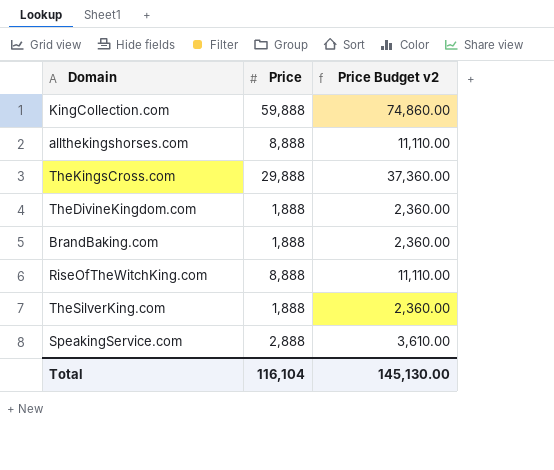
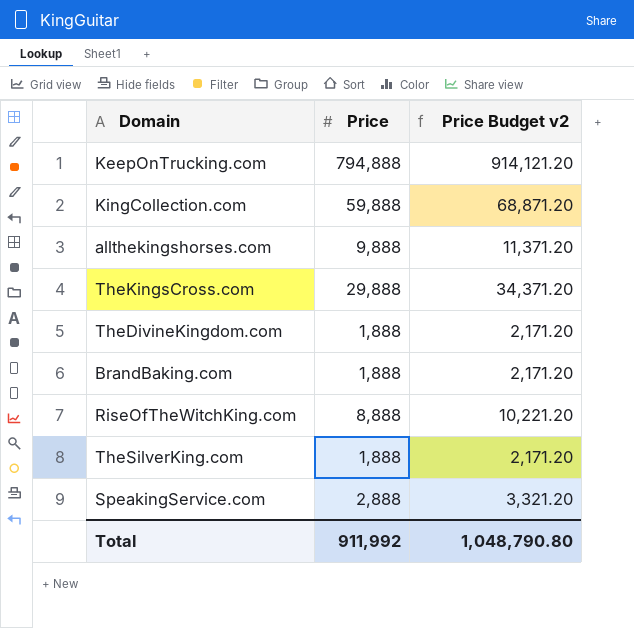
column Price Budget v2 | formula: [Price] * 1.25 -> [Price] * 1.15
row KeepOnTrucking.com: none -> 794,888 | 914,121.20
allthekingshorses.com | Price: 8,888 -> 9,888
Total | Price: 116,104 -> 911,992
Total | Price Budget v2: 145,130.00 -> 1,048,790.80

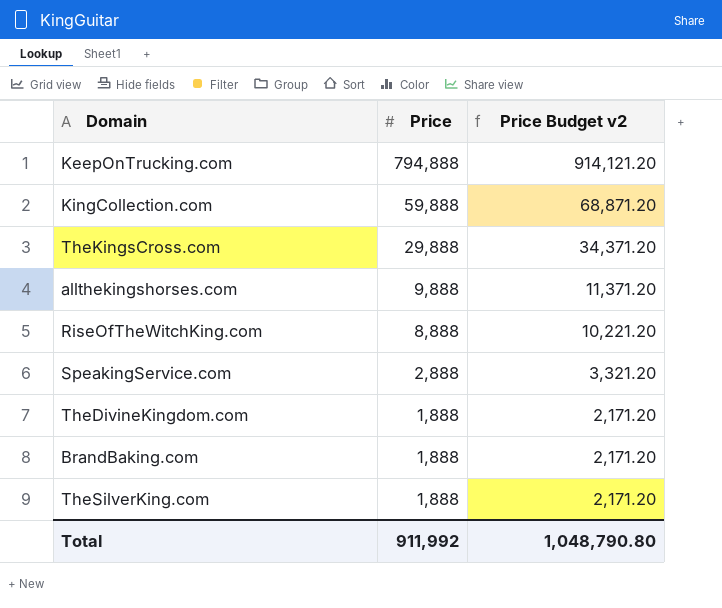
row order: none -> Price descending

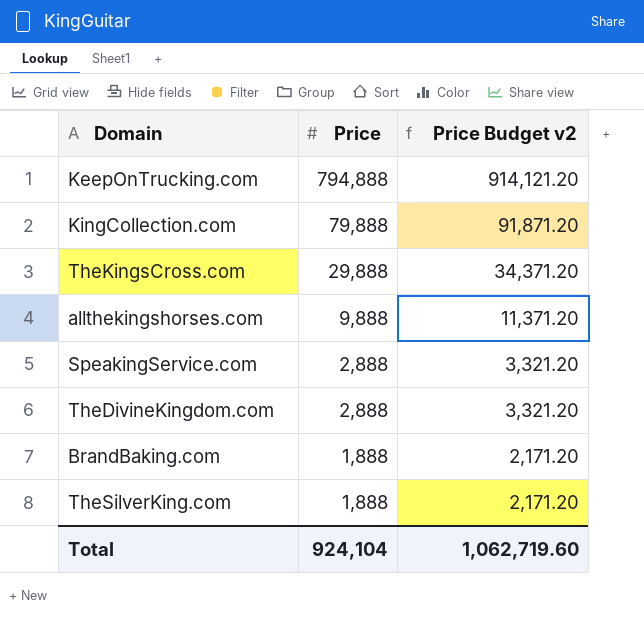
row RiseOfTheWitchKing.com: 8,888 | 10,221.20 -> none
KingCollection.com | Price: 59,888 -> 79,888
KingCollection.com | Price Budget v2: 68,871.20 -> 91,871.20
TheDivineKingdom.com | Price: 1,888 -> 2,888
TheDivineKingdom.com | Price Budget v2: 2,171.20 -> 3,321.20
Total | Price: 911,992 -> 924,104
Total | Price Budget v2: 1,048,790.80 -> 1,062,719.60

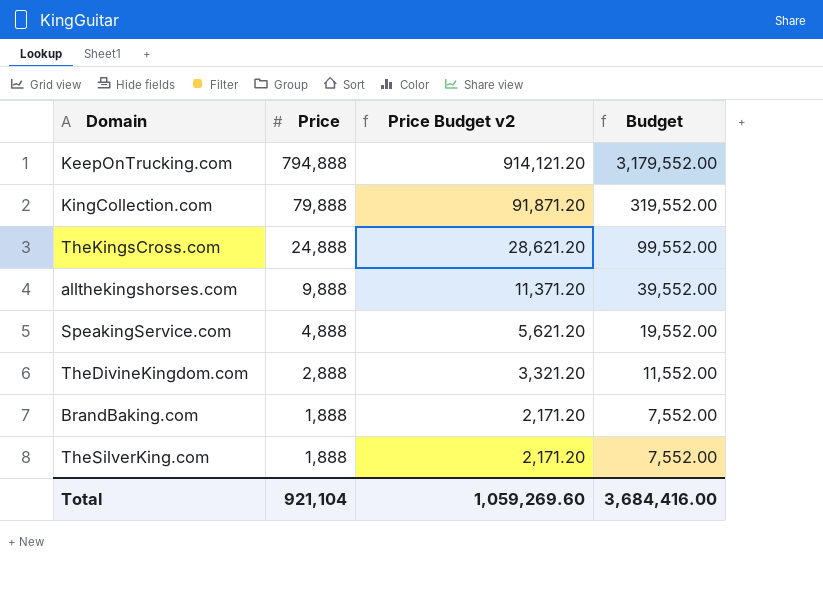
column Budget | formula: none -> [Price] * 4
TheKingsCross.com | Price: 29,888 -> 24,888
TheKingsCross.com | Price Budget v2: 34,371.20 -> 28,621.20
SpeakingService.com | Price: 2,888 -> 4,888
SpeakingService.com | Price Budget v2: 3,321.20 -> 5,621.20
Total | Price: 924,104 -> 921,104
Total | Price Budget v2: 1,062,719.60 -> 1,059,269.60

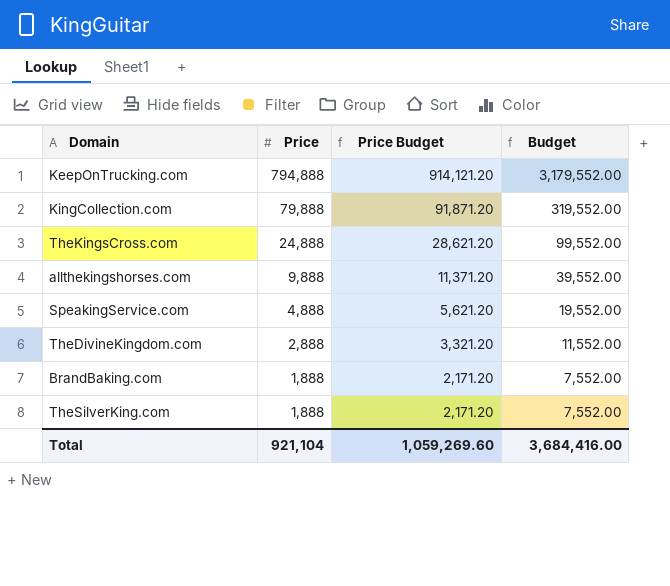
column name: Price Budget v2 -> Price Budget

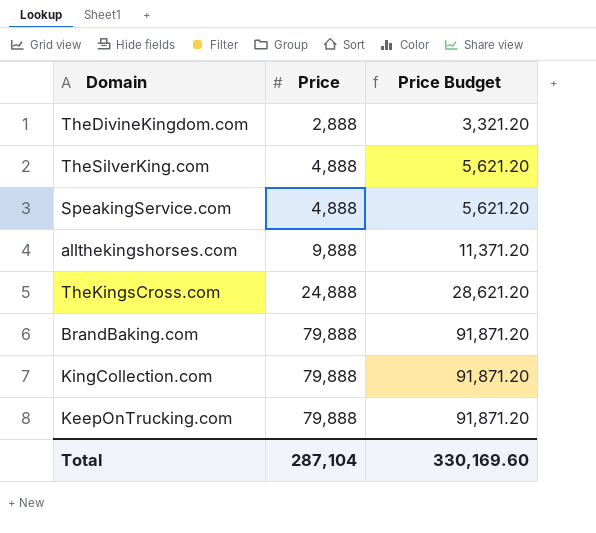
row order: Price descending -> Price ascending
column Budget | formula: [Price] * 4 -> none
TheSilverKing.com | Price: 1,888 -> 4,888
TheSilverKing.com | Price Budget: 2,171.20 -> 5,621.20
BrandBaking.com | Price: 1,888 -> 79,888
BrandBaking.com | Price Budget: 2,171.20 -> 91,871.20
KeepOnTrucking.com | Price: 794,888 -> 79,888
KeepOnTrucking.com | Price Budget: 914,121.20 -> 91,871.20
Total | Price: 921,104 -> 287,104
Total | Price Budget: 1,059,269.60 -> 330,169.60

